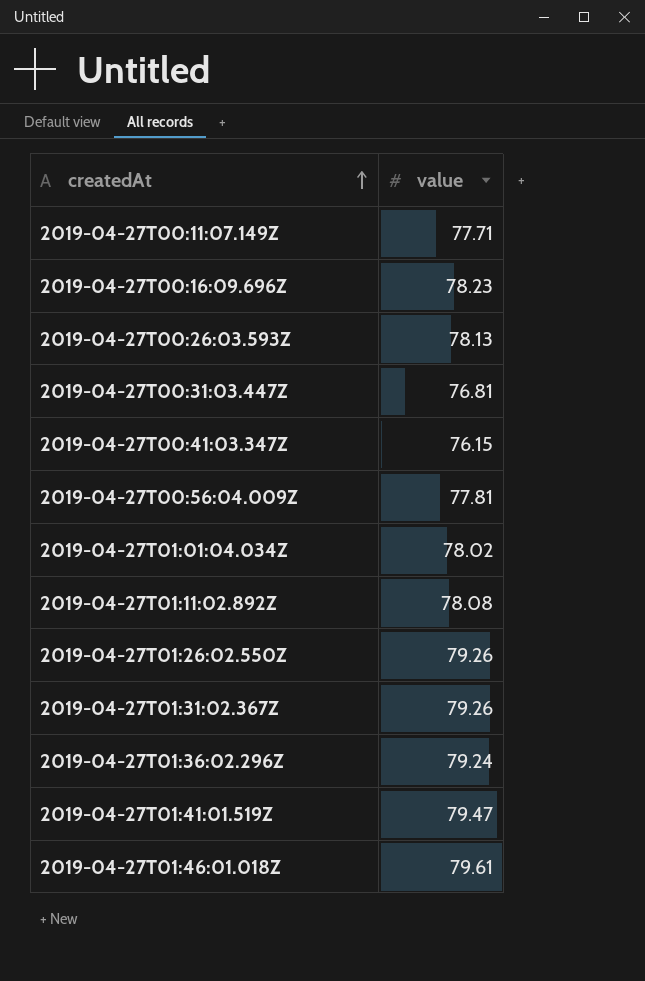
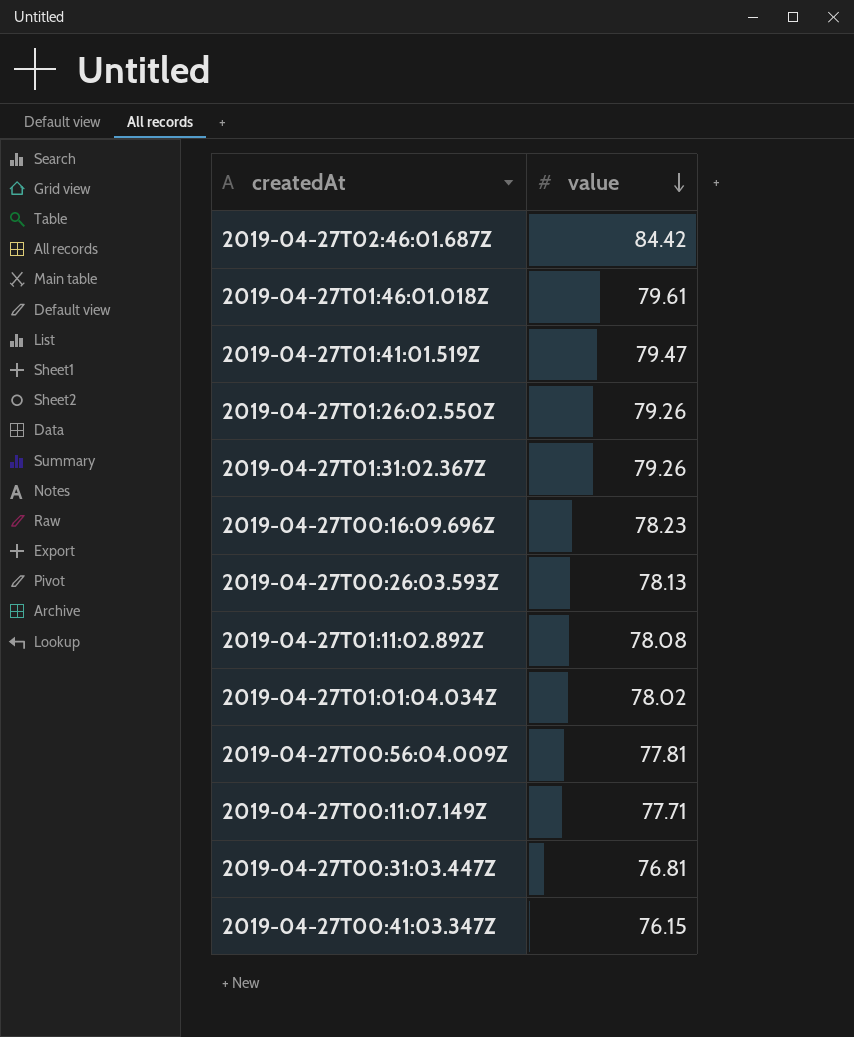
row order: createdAt ascending -> value descending
row 2019-04-27T01:36:02.296Z: 79.24 -> none
row 2019-04-27T02:46:01.687Z: none -> 84.42

